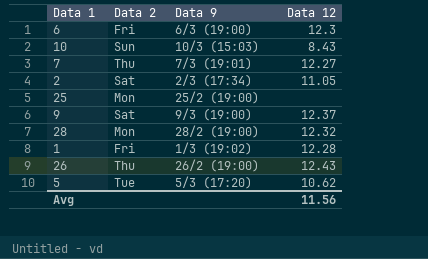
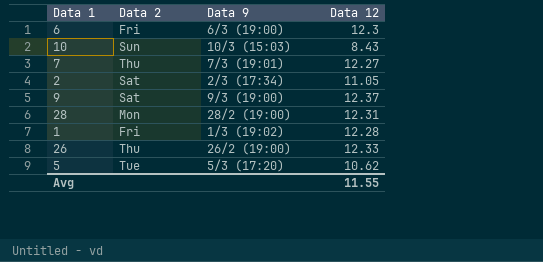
row 25: Mon | 25/2 (19:00) | none -> none
28 | Data 12: 12.32 -> 12.31
26 | Data 12: 12.43 -> 12.33
Avg | Data 12: 11.56 -> 11.55

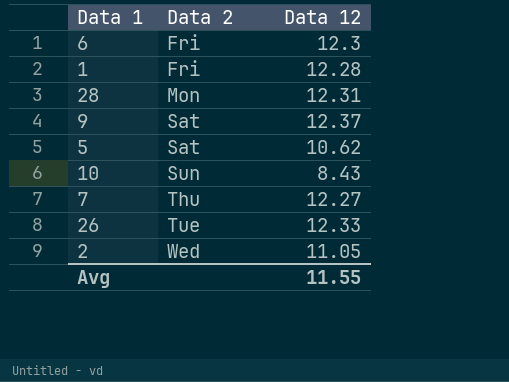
row order: none -> Data 2 ascending
column Data 9 | position: 3 -> none
5 | Data 2: Tue -> Sat
26 | Data 2: Thu -> Tue
2 | Data 2: Sat -> Wed

